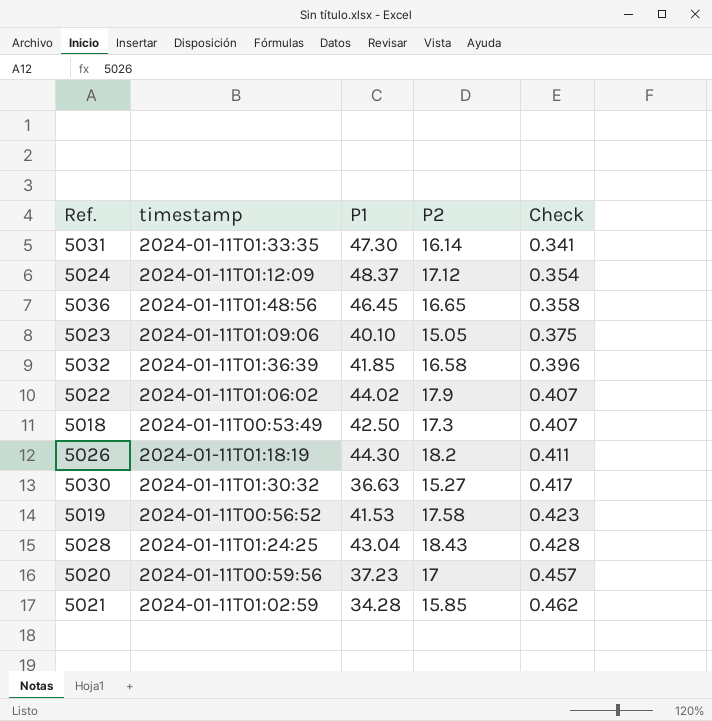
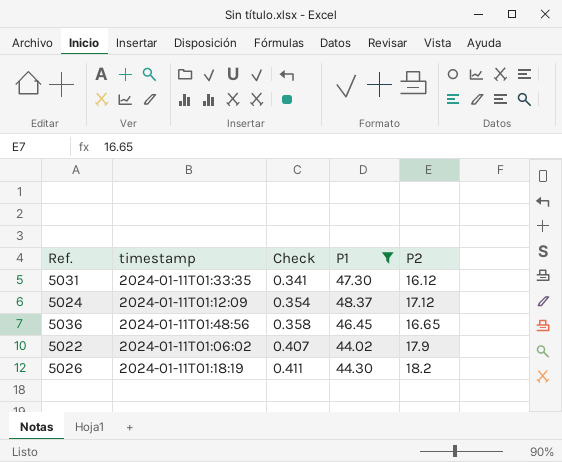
filter: none -> P1 >= 44.02
column Check | position: 5 -> 3
5031 | P2: 16.14 -> 16.12

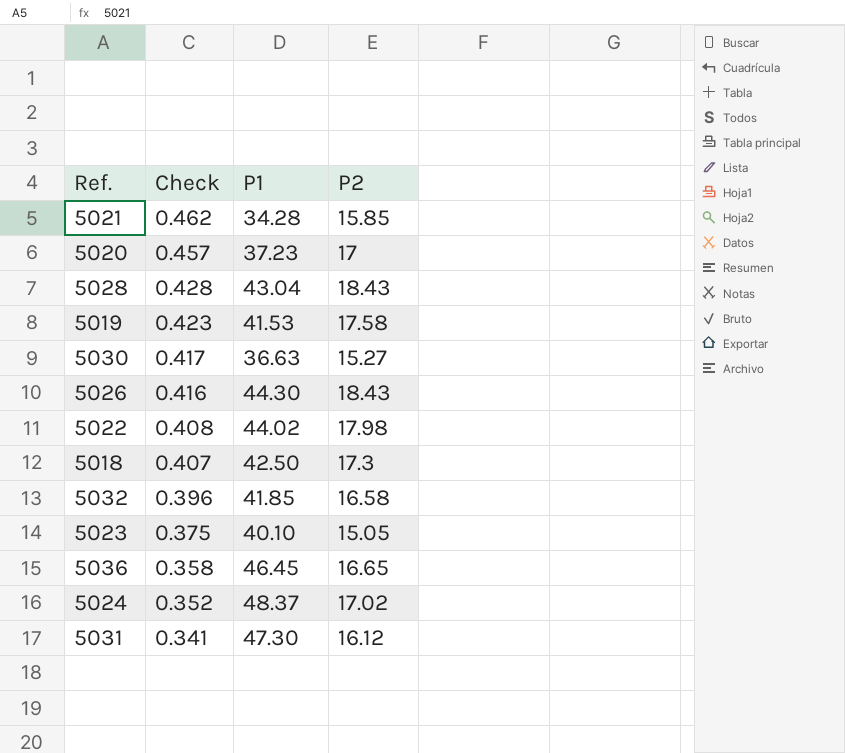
filter: P1 >= 44.02 -> none
row order: Check ascending -> Check descending
column timestamp | position: 2 -> none
5026 | Check: 0.411 -> 0.416
5026 | P2: 18.2 -> 18.43
5022 | Check: 0.407 -> 0.408
5022 | P2: 17.9 -> 17.98
5024 | Check: 0.354 -> 0.352
5024 | P2: 17.12 -> 17.02

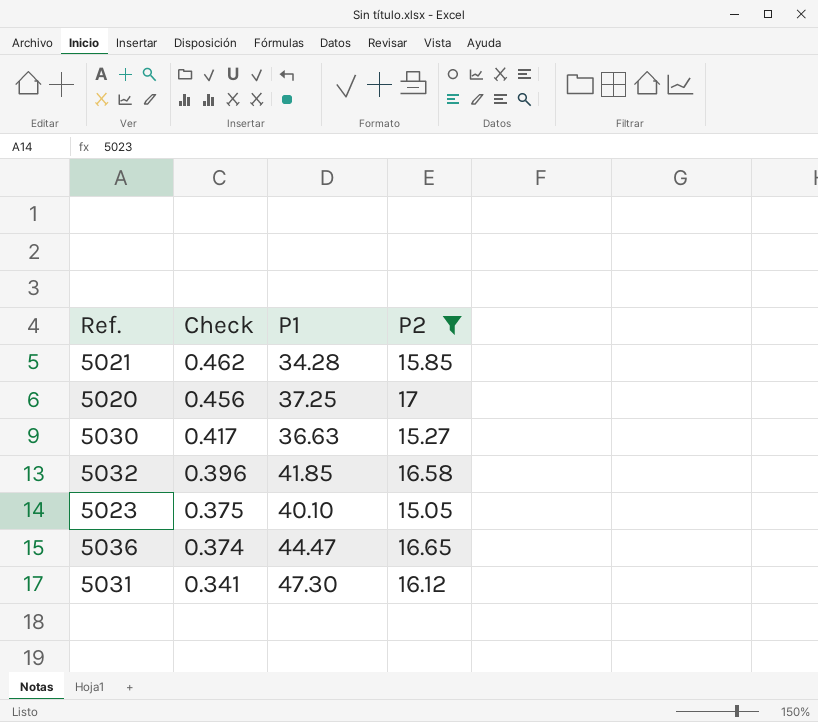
filter: none -> P2 <= 17
5020 | Check: 0.457 -> 0.456
5020 | P1: 37.23 -> 37.25
5036 | Check: 0.358 -> 0.374
5036 | P1: 46.45 -> 44.47

